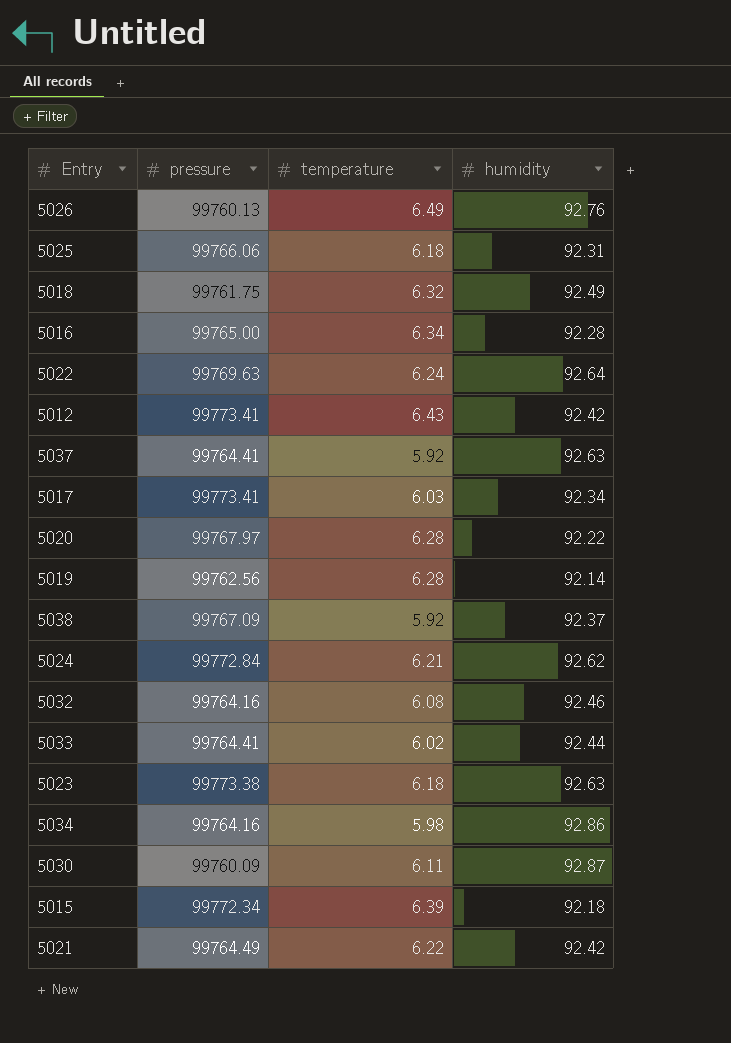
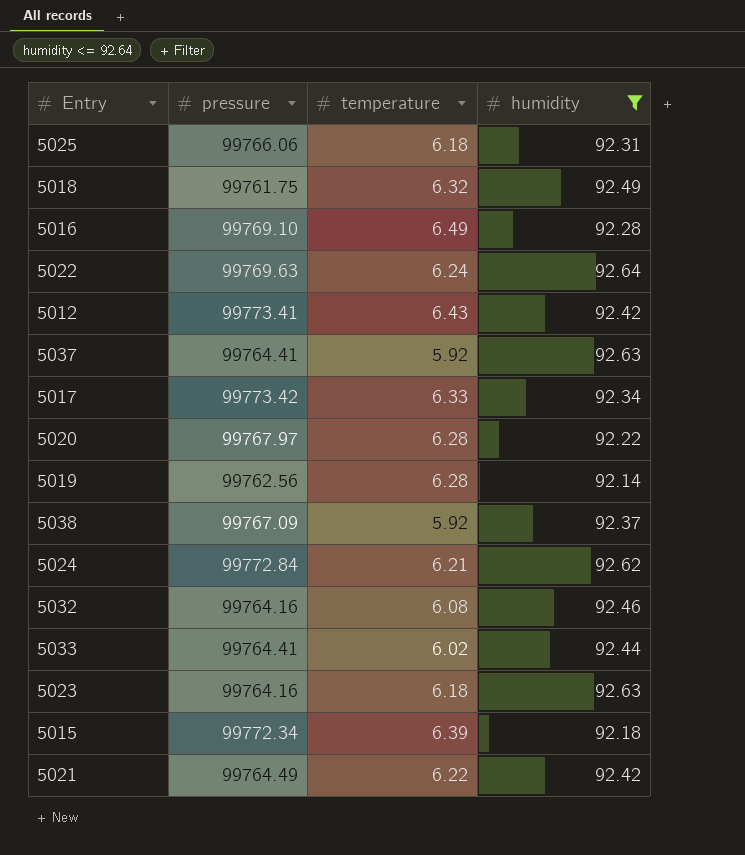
filter: none -> humidity <= 92.64
5016 | pressure: 99765.00 -> 99769.10
5016 | temperature: 6.34 -> 6.49
5017 | pressure: 99773.41 -> 99773.42
5017 | temperature: 6.03 -> 6.33
5023 | pressure: 99773.38 -> 99764.16

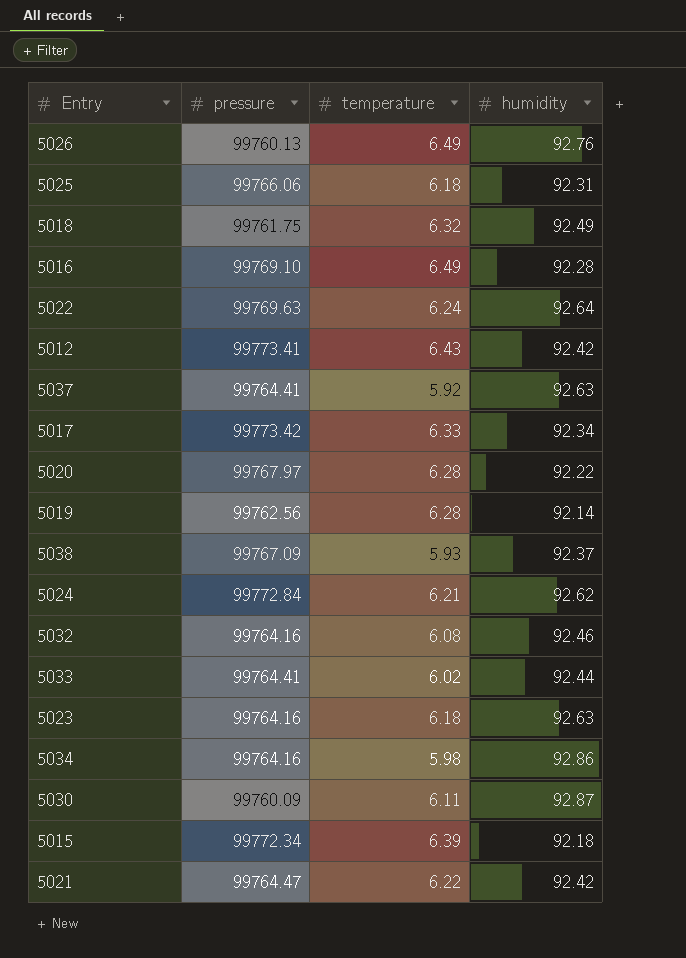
filter: humidity <= 92.64 -> none
5038 | temperature: 5.92 -> 5.93
5021 | pressure: 99764.49 -> 99764.47

